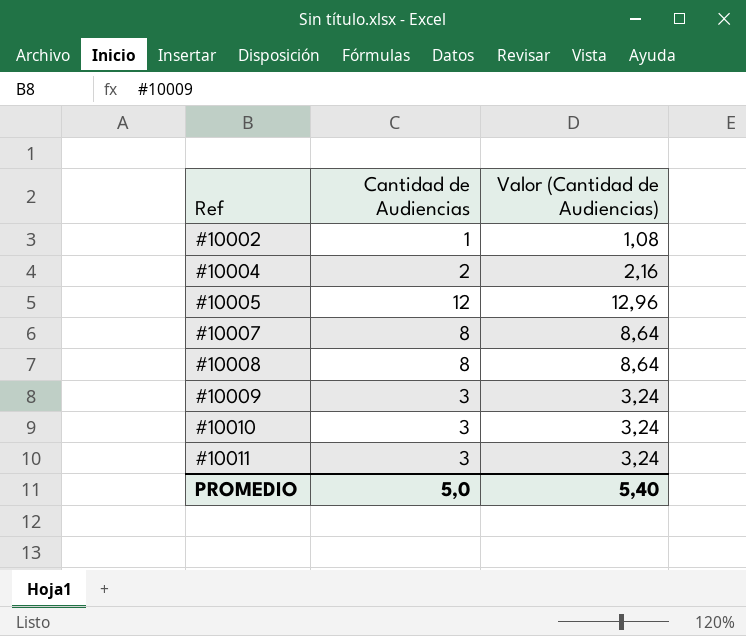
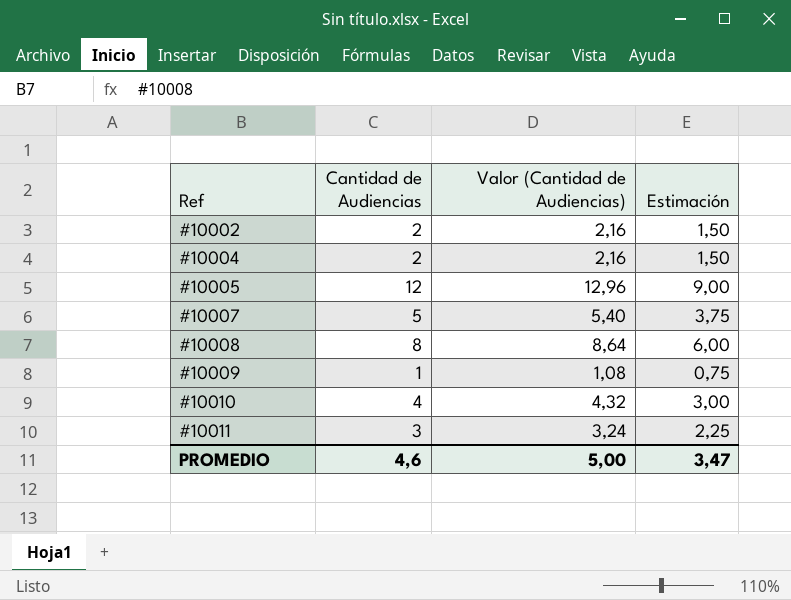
column Estimación | formula: none -> [Cantidad de Audiencias] * 0,75
#10002 | Cantidad de Audiencias: 1 -> 2
#10002 | Valor (Cantidad de Audiencias): 1,08 -> 2,16
#10007 | Cantidad de Audiencias: 8 -> 5
#10007 | Valor (Cantidad de Audiencias): 8,64 -> 5,40
#10009 | Cantidad de Audiencias: 3 -> 1
#10009 | Valor (Cantidad de Audiencias): 3,24 -> 1,08
#10010 | Cantidad de Audiencias: 3 -> 4
#10010 | Valor (Cantidad de Audiencias): 3,24 -> 4,32
PROMEDIO | Cantidad de Audiencias: 5,0 -> 4,6
PROMEDIO | Valor (Cantidad de Audiencias): 5,40 -> 5,00

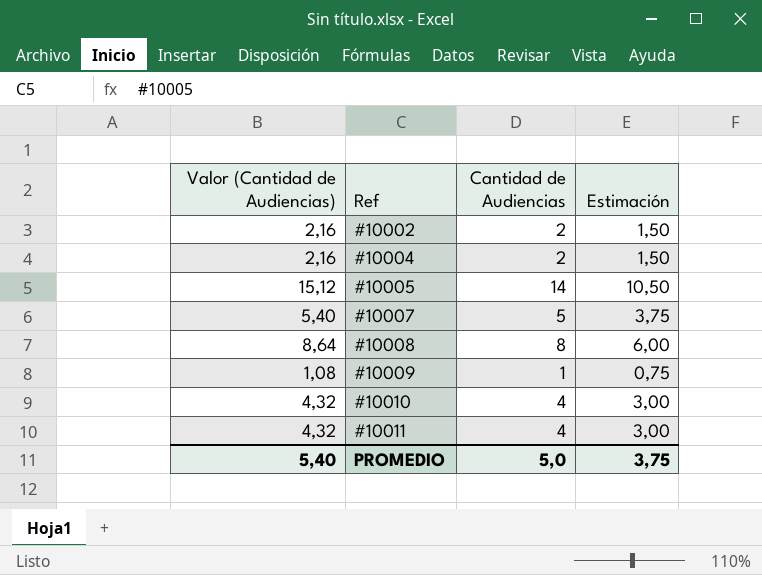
column Valor (Cantidad de Audiencias) | position: 3 -> 1
#10005 | Valor (Cantidad de Audiencias): 12,96 -> 15,12
#10005 | Cantidad de Audiencias: 12 -> 14
#10005 | Estimación: 9,00 -> 10,50
#10011 | Valor (Cantidad de Audiencias): 3,24 -> 4,32
#10011 | Cantidad de Audiencias: 3 -> 4
#10011 | Estimación: 2,25 -> 3,00
PROMEDIO | Valor (Cantidad de Audiencias): 5,00 -> 5,40
PROMEDIO | Cantidad de Audiencias: 4,6 -> 5,0
PROMEDIO | Estimación: 3,47 -> 3,75

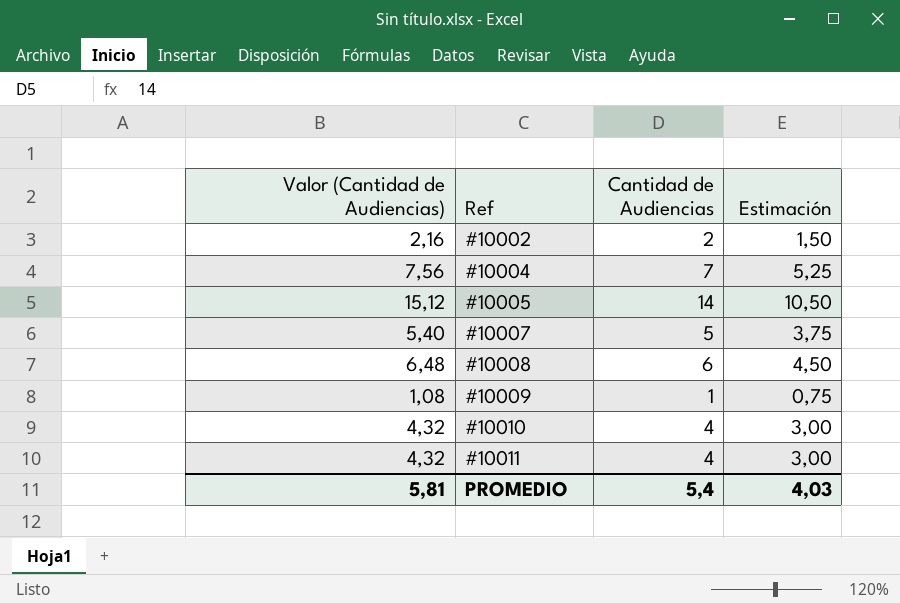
#10004 | Valor (Cantidad de Audiencias): 2,16 -> 7,56
#10004 | Cantidad de Audiencias: 2 -> 7
#10004 | Estimación: 1,50 -> 5,25
#10008 | Valor (Cantidad de Audiencias): 8,64 -> 6,48
#10008 | Cantidad de Audiencias: 8 -> 6
#10008 | Estimación: 6,00 -> 4,50
PROMEDIO | Valor (Cantidad de Audiencias): 5,40 -> 5,81
PROMEDIO | Cantidad de Audiencias: 5,0 -> 5,4
PROMEDIO | Estimación: 3,75 -> 4,03

